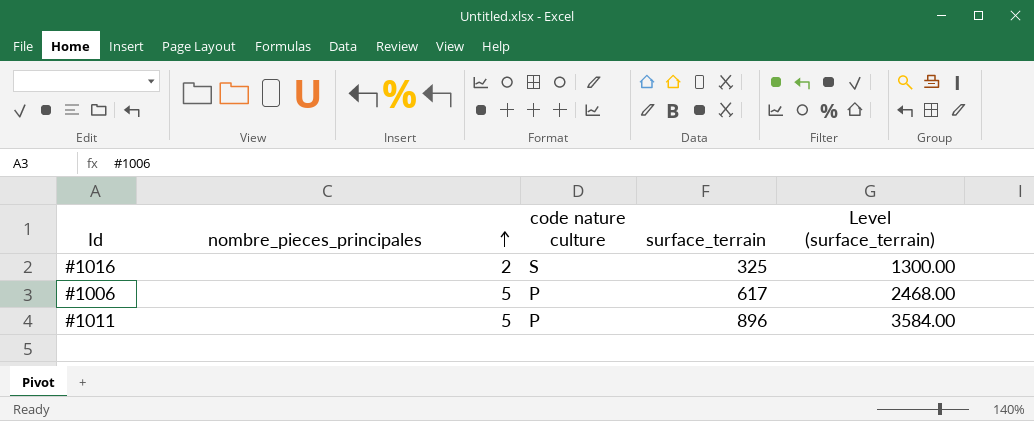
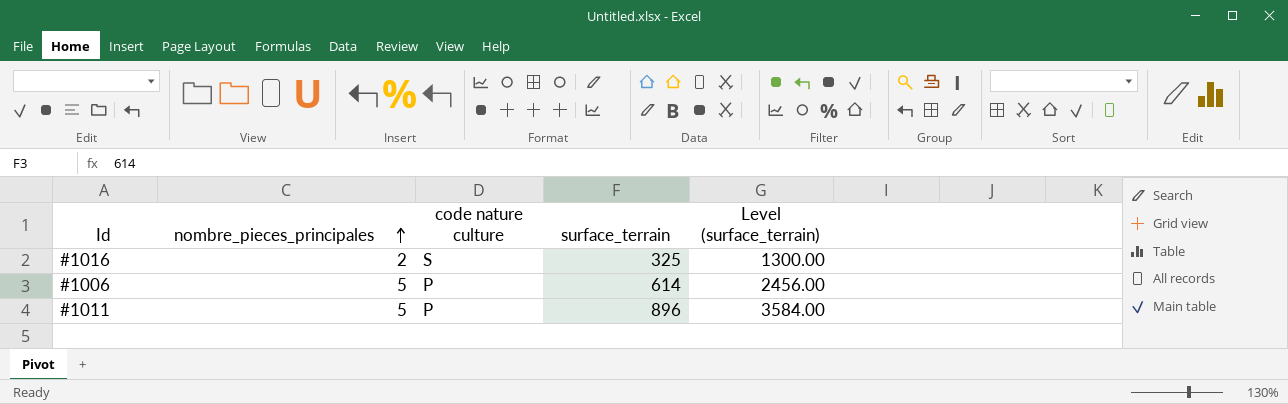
#1006 | surface_terrain: 617 -> 614
#1006 | Level (surface_terrain): 2468.00 -> 2456.00

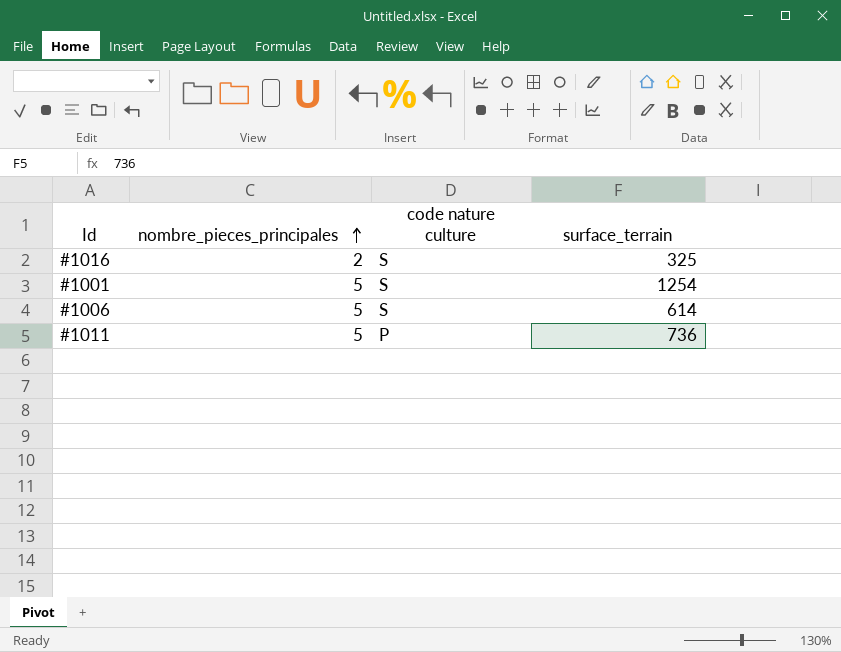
column Level (surface_terrain) | formula: [surface_terrain] * 4 -> none
row #1001: none -> 5 | S | 1254
#1006 | code nature culture: P -> S
#1011 | surface_terrain: 896 -> 736

